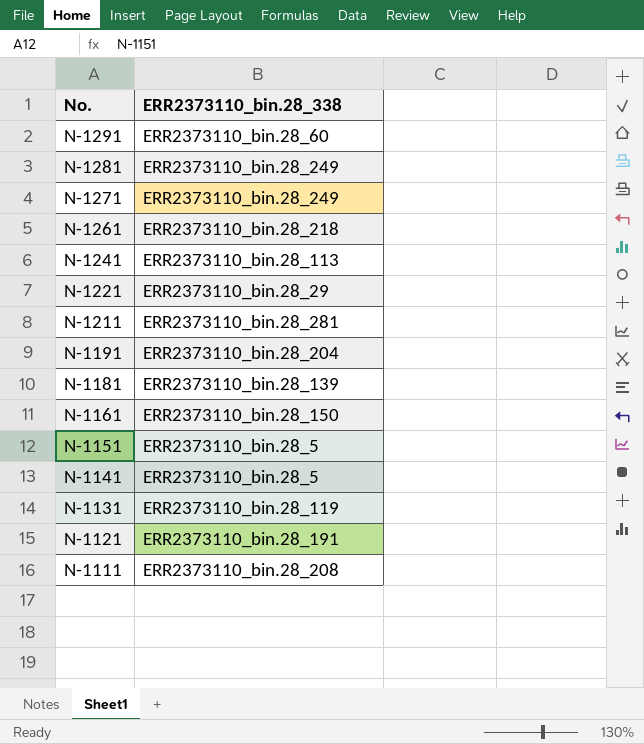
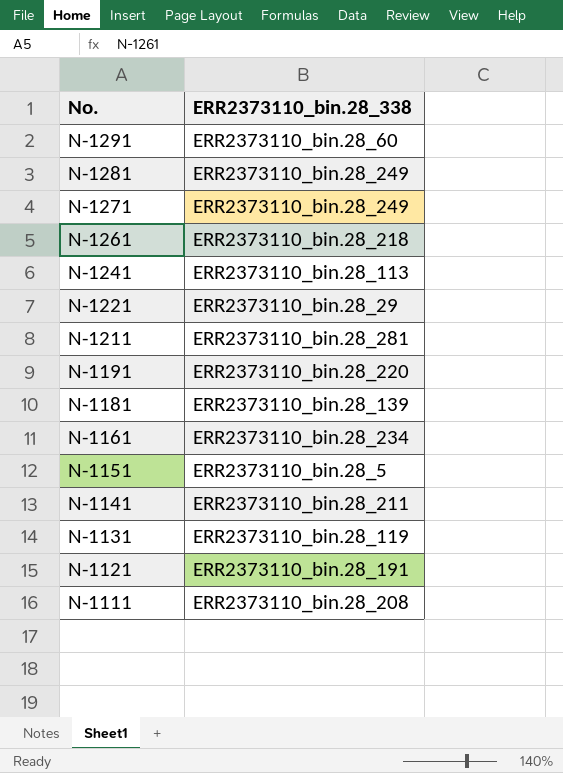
N-1191 | ERR2373110_bin.28_338: ERR2373110_bin.28_204 -> ERR2373110_bin.28_220
N-1161 | ERR2373110_bin.28_338: ERR2373110_bin.28_150 -> ERR2373110_bin.28_234
N-1141 | ERR2373110_bin.28_338: ERR2373110_bin.28_5 -> ERR2373110_bin.28_211

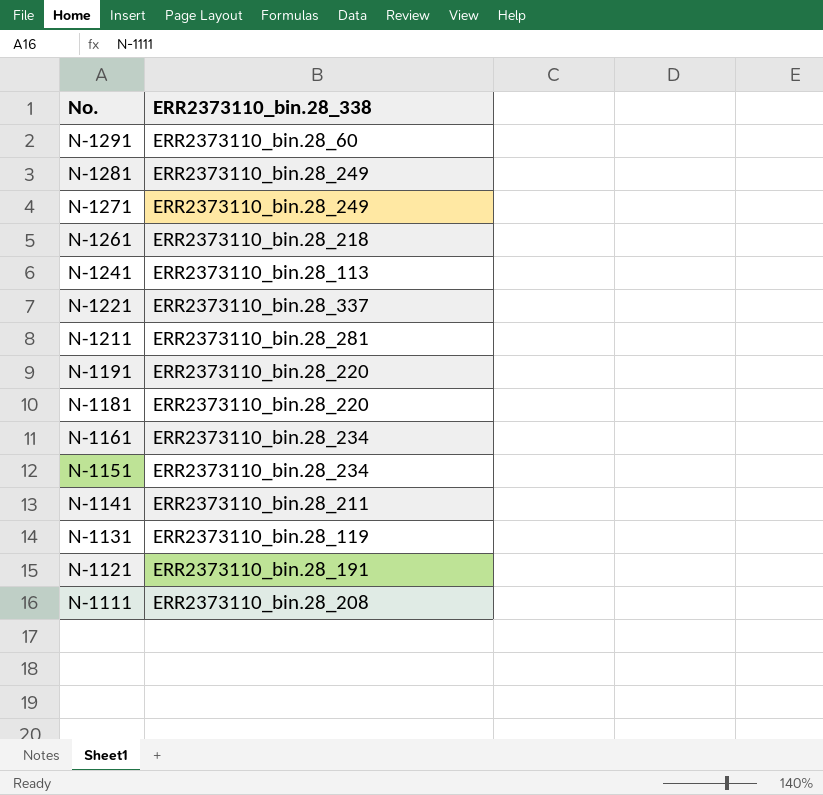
N-1221 | ERR2373110_bin.28_338: ERR2373110_bin.28_29 -> ERR2373110_bin.28_337
N-1181 | ERR2373110_bin.28_338: ERR2373110_bin.28_139 -> ERR2373110_bin.28_220
N-1151 | ERR2373110_bin.28_338: ERR2373110_bin.28_5 -> ERR2373110_bin.28_234

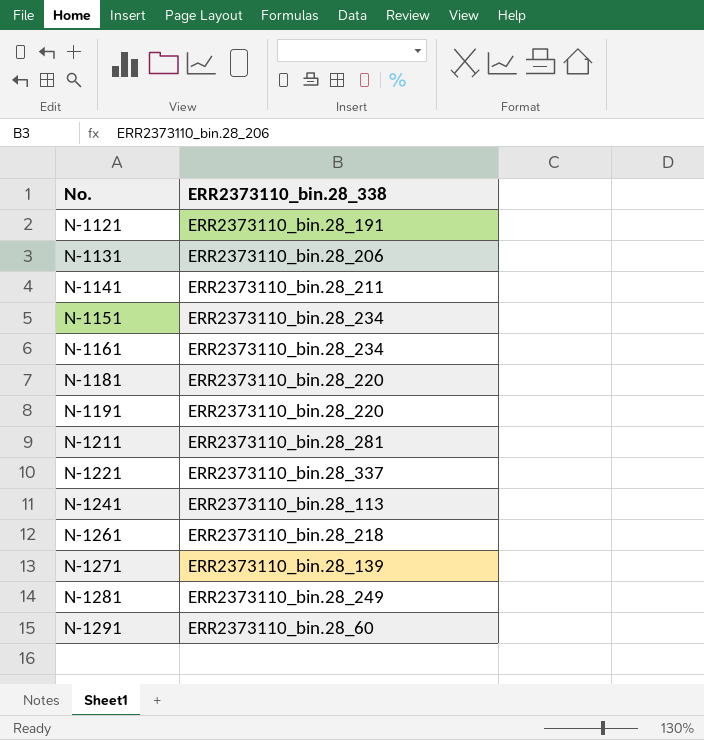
row order: No. descending -> No. ascending
row N-1111: ERR2373110_bin.28_208 -> none
N-1131 | ERR2373110_bin.28_338: ERR2373110_bin.28_119 -> ERR2373110_bin.28_206
N-1271 | ERR2373110_bin.28_338: ERR2373110_bin.28_249 -> ERR2373110_bin.28_139

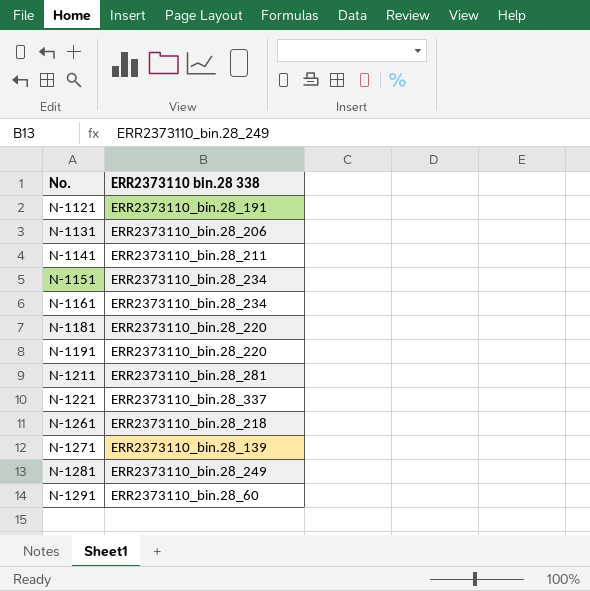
column name: ERR2373110_bin.28_338 -> ERR2373110 bin.28 338
row N-1241: ERR2373110_bin.28_113 -> none

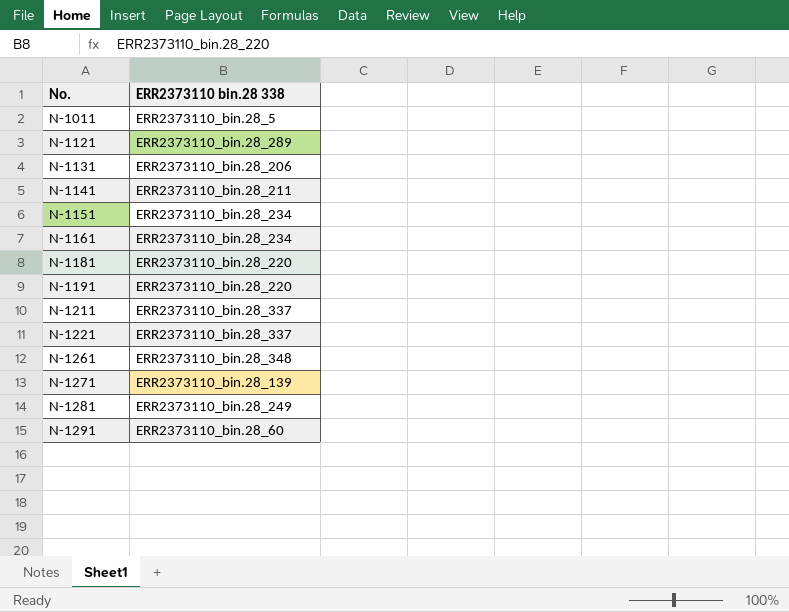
row N-1011: none -> ERR2373110_bin.28_5
N-1121 | ERR2373110 bin.28 338: ERR2373110_bin.28_191 -> ERR2373110_bin.28_289
N-1211 | ERR2373110 bin.28 338: ERR2373110_bin.28_281 -> ERR2373110_bin.28_337
N-1261 | ERR2373110 bin.28 338: ERR2373110_bin.28_218 -> ERR2373110_bin.28_348

